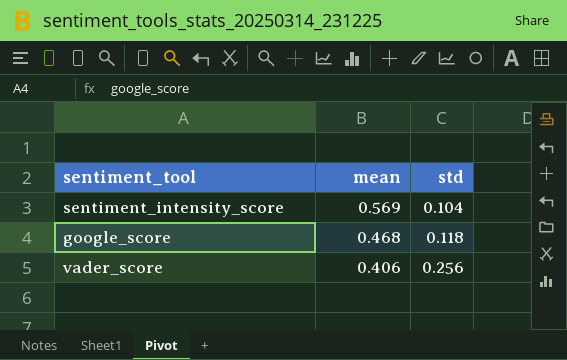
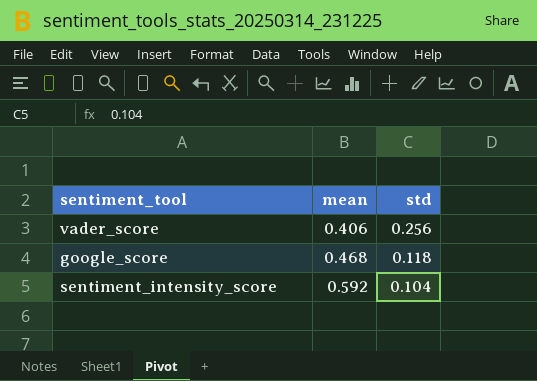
row order: mean descending -> mean ascending
sentiment_intensity_score | mean: 0.569 -> 0.592

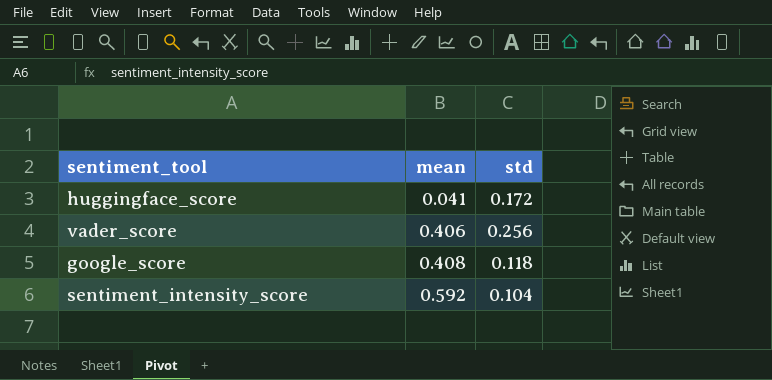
row huggingface_score: none -> 0.041 | 0.172
google_score | mean: 0.468 -> 0.408

